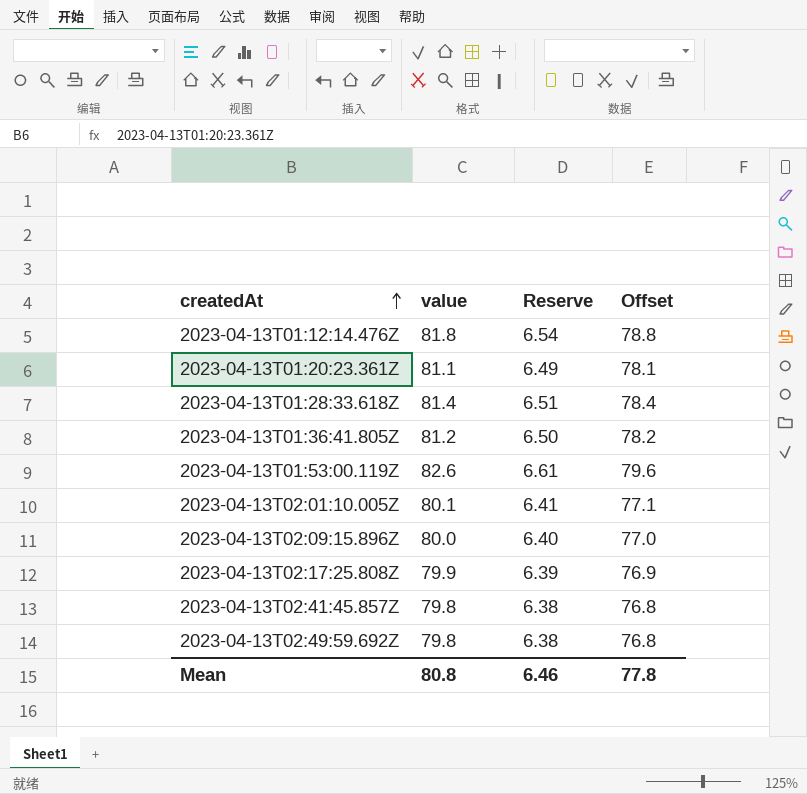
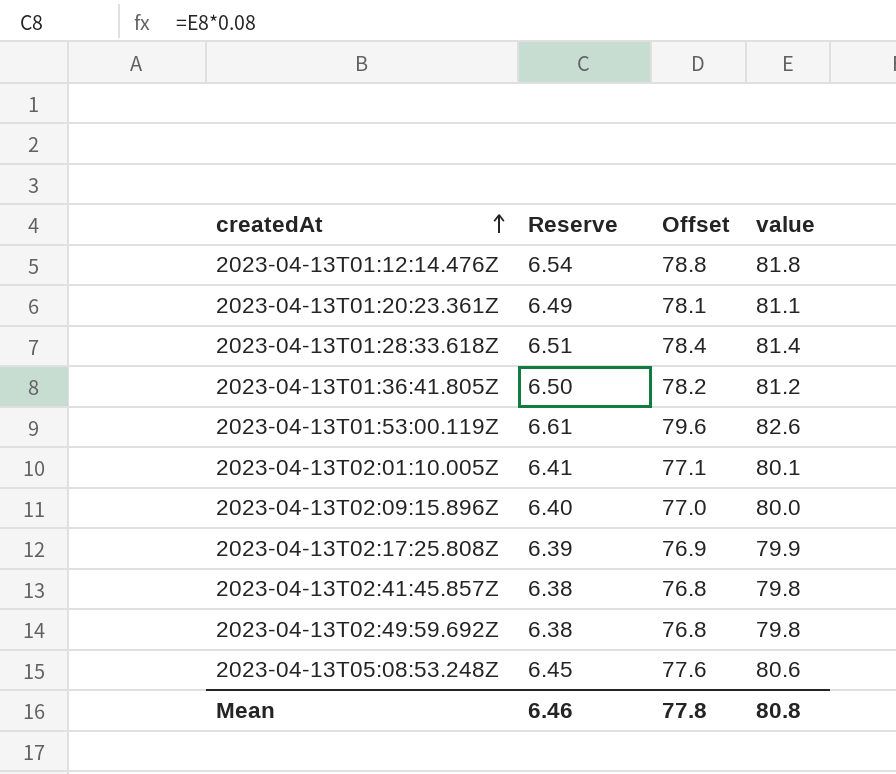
column value | position: 2 -> 4
row 2023-04-13T05:08:53.248Z: none -> 6.45 | 77.6 | 80.6

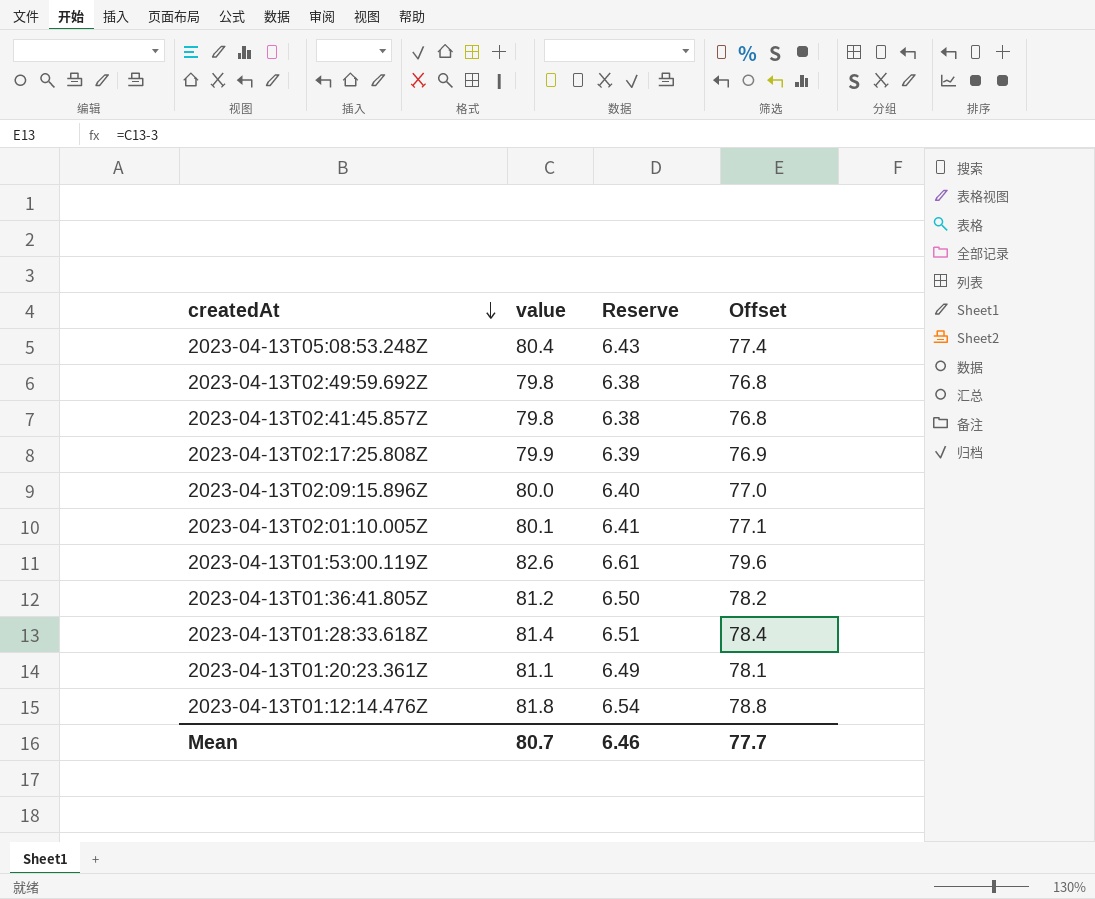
row order: createdAt ascending -> createdAt descending
column value | position: 4 -> 2
2023-04-13T05:08:53.248Z | value: 80.6 -> 80.4
2023-04-13T05:08:53.248Z | Reserve: 6.45 -> 6.43
2023-04-13T05:08:53.248Z | Offset: 77.6 -> 77.4
Mean | value: 80.8 -> 80.7
Mean | Offset: 77.8 -> 77.7

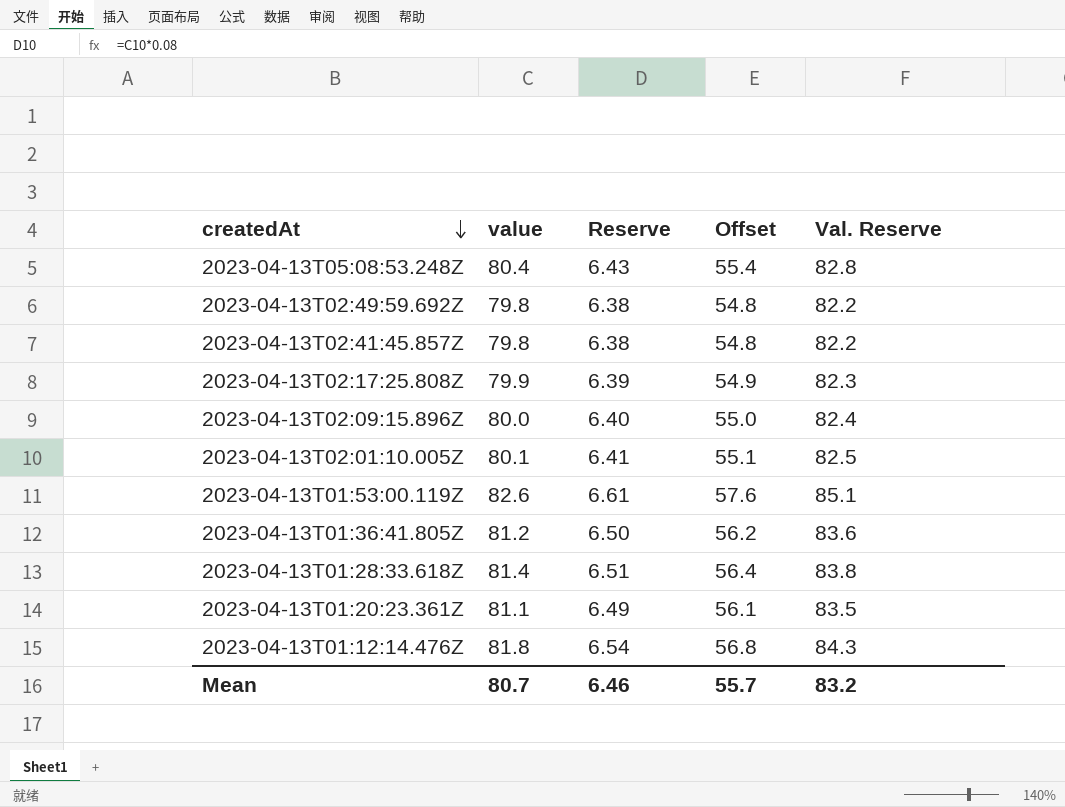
column Offset | formula: [value] - 3 -> [value] - 25
column Val. Reserve | formula: none -> [value] * 1.03
Mean | Offset: 77.7 -> 55.7

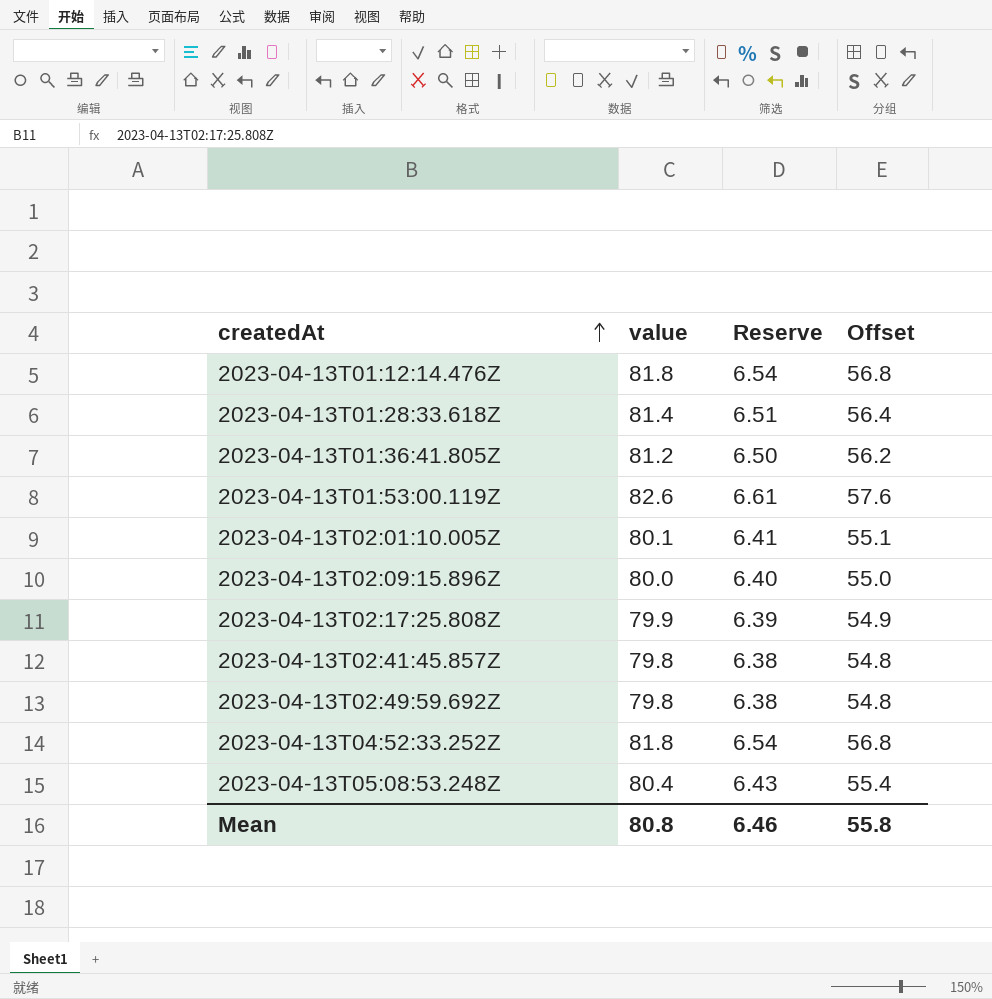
row order: createdAt descending -> createdAt ascending
column Val. Reserve | formula: [value] * 1.03 -> none
row 2023-04-13T01:20:23.361Z: 81.1 | 6.49 | 56.1 | 83.5 -> none
row 2023-04-13T04:52:33.252Z: none -> 81.8 | 6.54 | 56.8
Mean | value: 80.7 -> 80.8
Mean | Offset: 55.7 -> 55.8

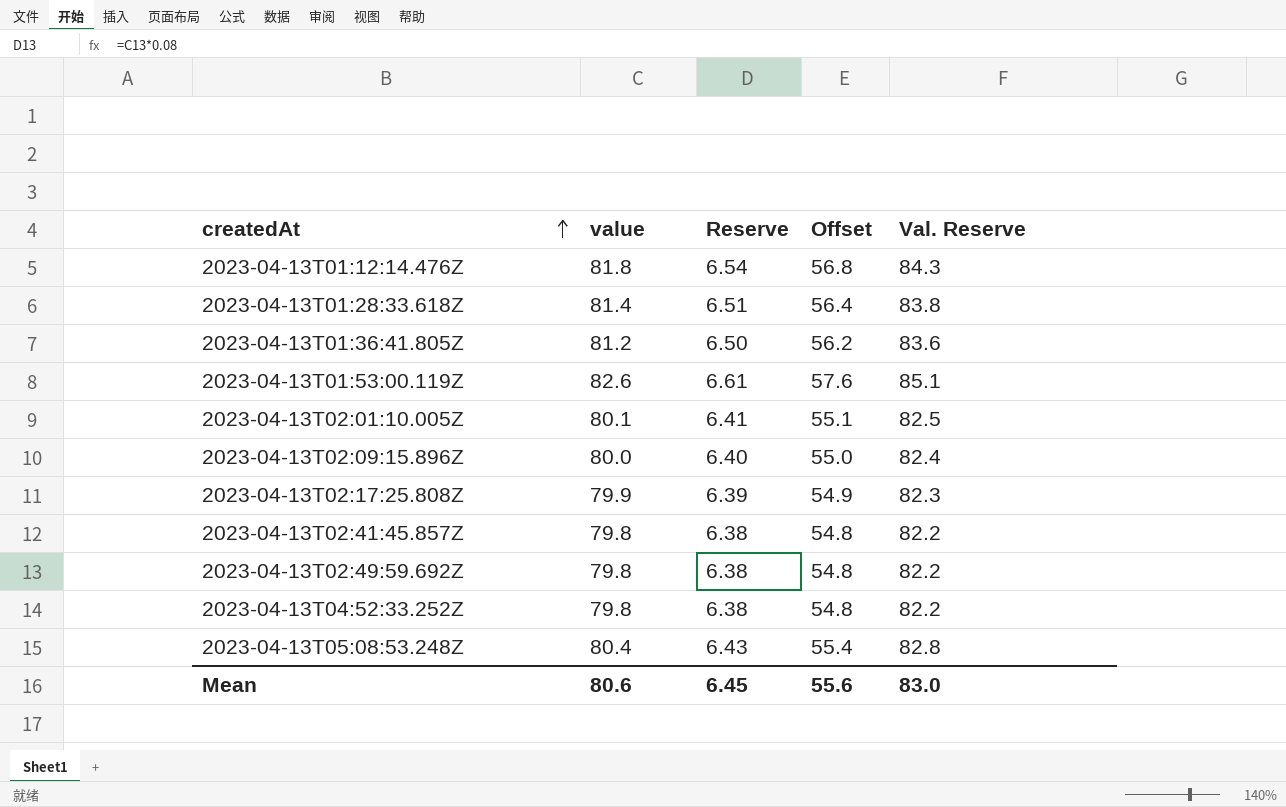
column Val. Reserve | formula: none -> [value] * 1.03
2023-04-13T04:52:33.252Z | value: 81.8 -> 79.8
2023-04-13T04:52:33.252Z | Reserve: 6.54 -> 6.38
2023-04-13T04:52:33.252Z | Offset: 56.8 -> 54.8
Mean | value: 80.8 -> 80.6
Mean | Reserve: 6.46 -> 6.45
Mean | Offset: 55.8 -> 55.6

